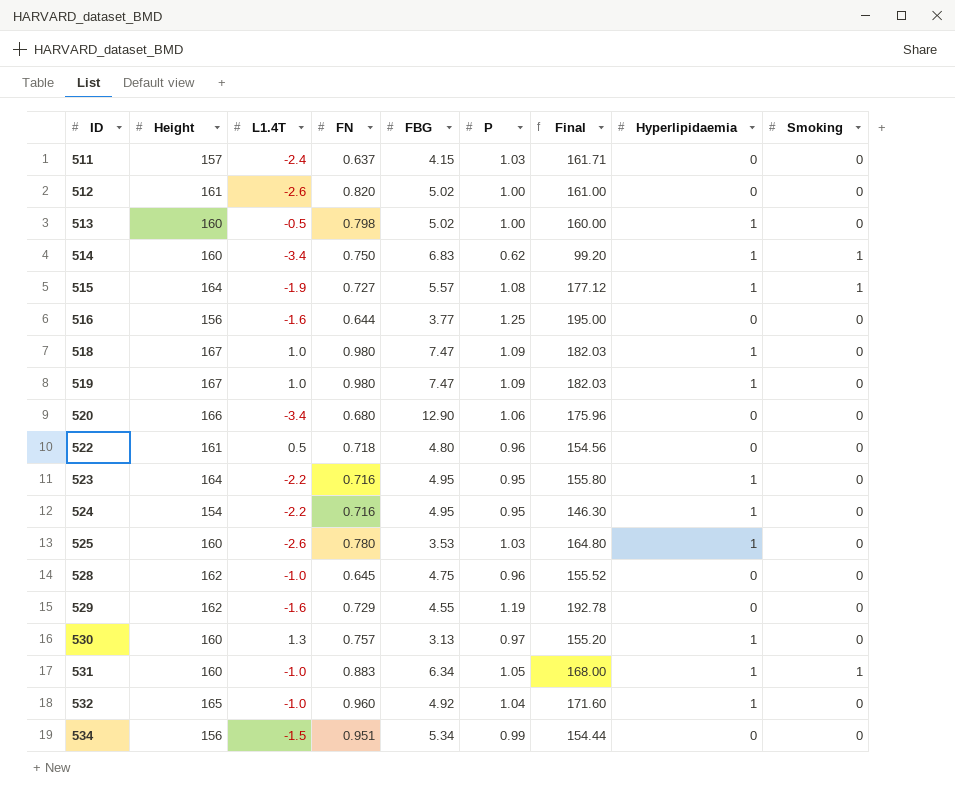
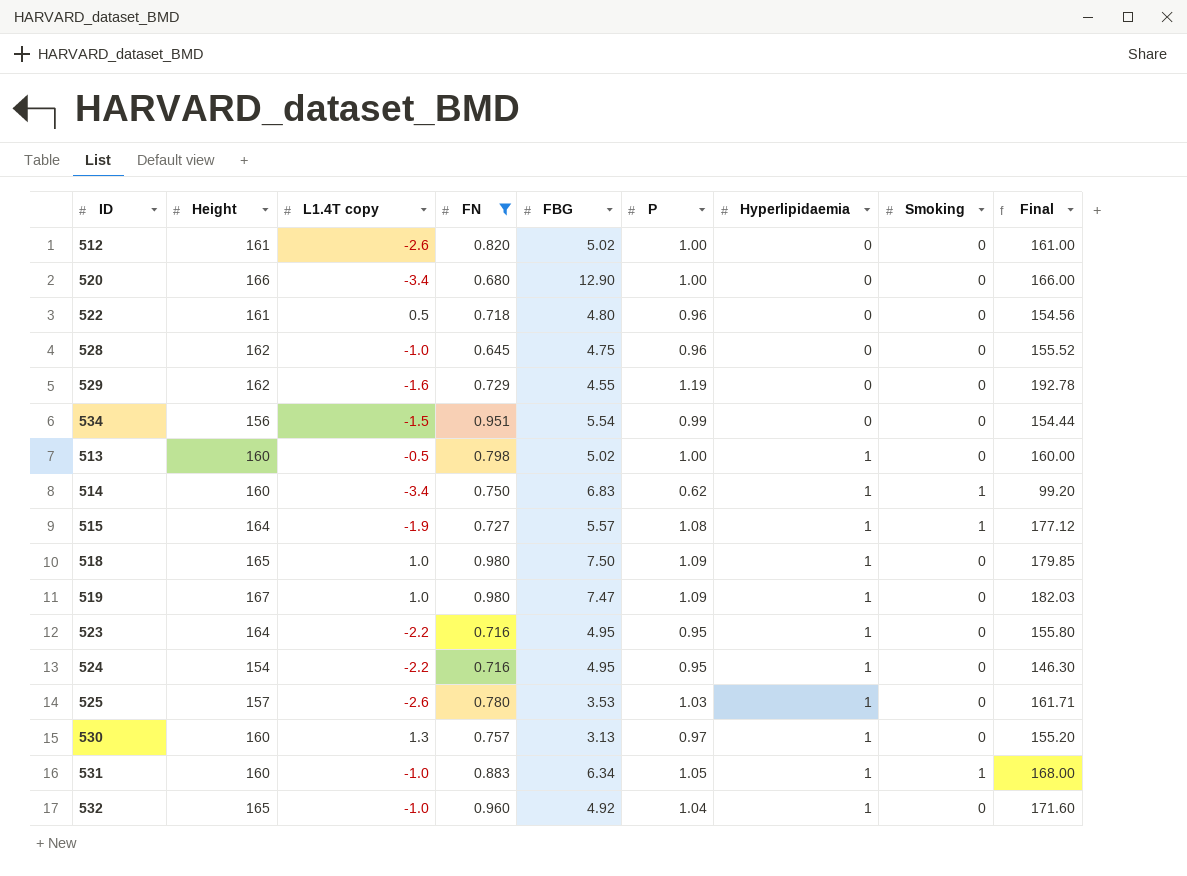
filter: none -> FN >= 0.645
row order: ID ascending -> Hyperlipidaemia ascending
column name: L1.4T -> L1.4T copy
column Final | position: 7 -> 9
520 | P: 1.06 -> 1.00
520 | Final: 175.96 -> 166.00
534 | FBG: 5.34 -> 5.54
518 | Height: 167 -> 165
518 | FBG: 7.47 -> 7.50
518 | Final: 182.03 -> 179.85
525 | Height: 160 -> 157
525 | Final: 164.80 -> 161.71

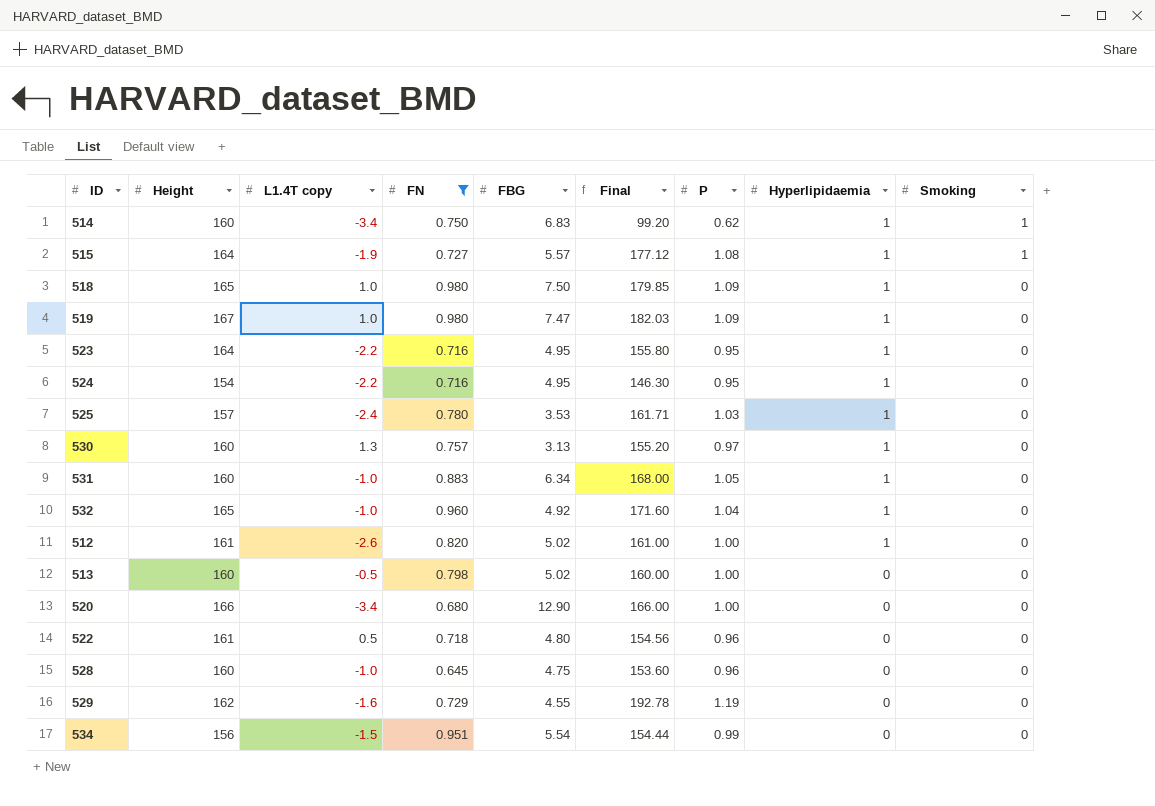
row order: Hyperlipidaemia ascending -> Hyperlipidaemia descending
column Final | position: 9 -> 6
525 | L1.4T copy: -2.6 -> -2.4
531 | Smoking: 1 -> 0
512 | Hyperlipidaemia: 0 -> 1
513 | Hyperlipidaemia: 1 -> 0
528 | Height: 162 -> 160
528 | Final: 155.52 -> 153.60

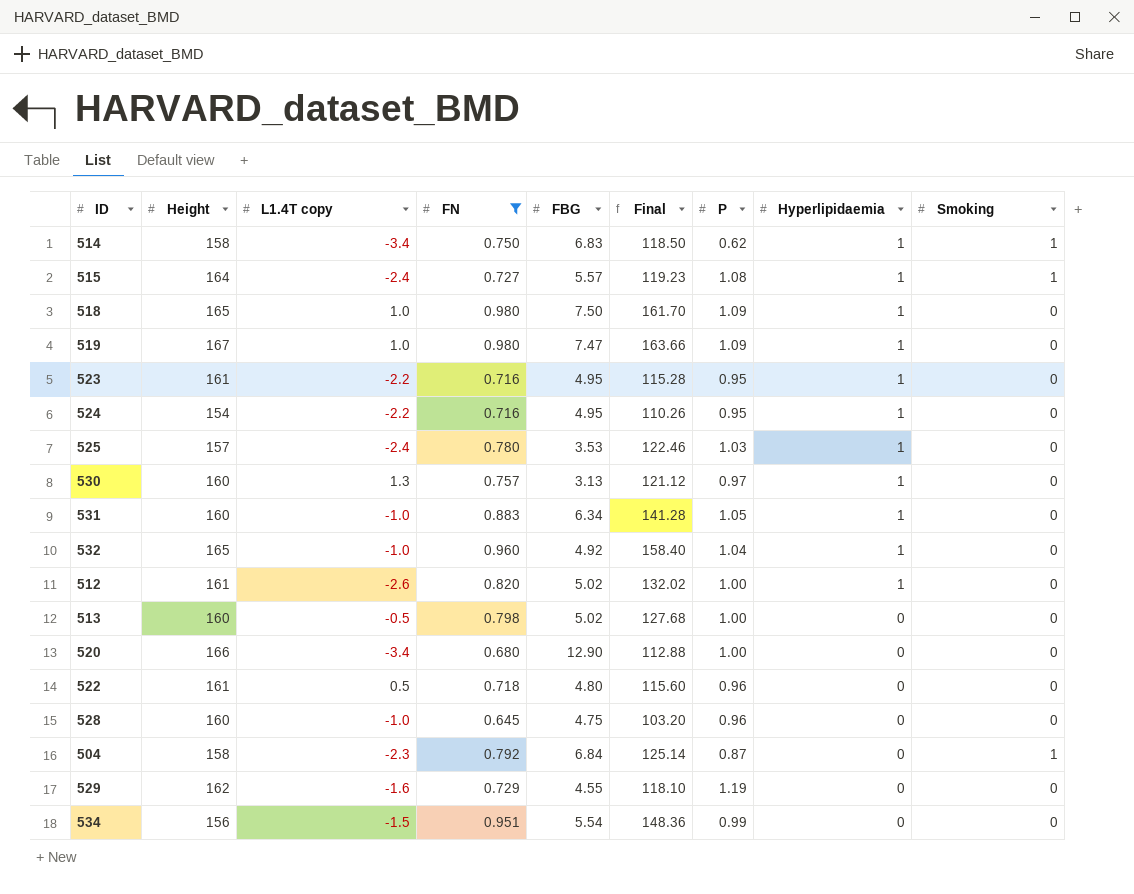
column Final | formula: [Height] * [P] -> [Height] * [FN]
514 | Height: 160 -> 158
515 | L1.4T copy: -1.9 -> -2.4
523 | Height: 164 -> 161
row 504: none -> 158 | -2.3 | 0.792 | 6.84 | 125.14 | 0.87 | 0 | 1

